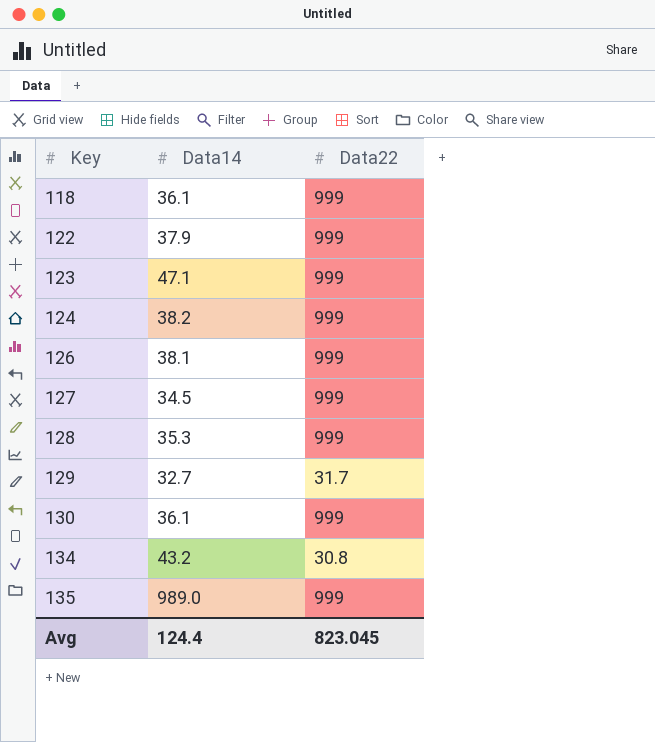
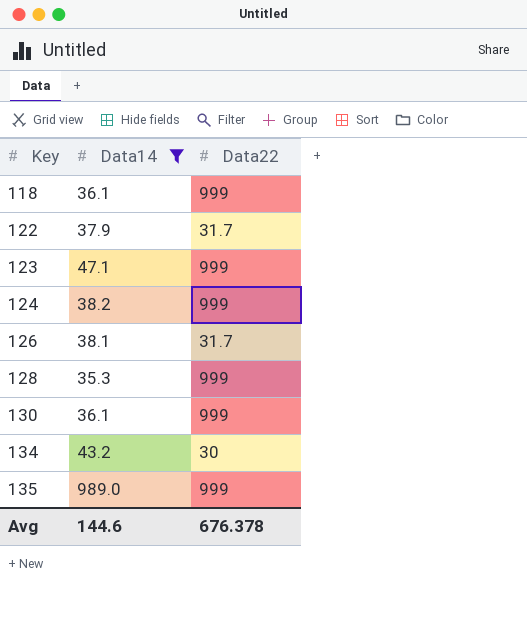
filter: none -> Data14 >= 35.3
122 | Data22: 999 -> 31.7
126 | Data22: 999 -> 31.7
134 | Data22: 30.8 -> 30
Avg | Data14: 124.4 -> 144.6
Avg | Data22: 823.045 -> 676.378

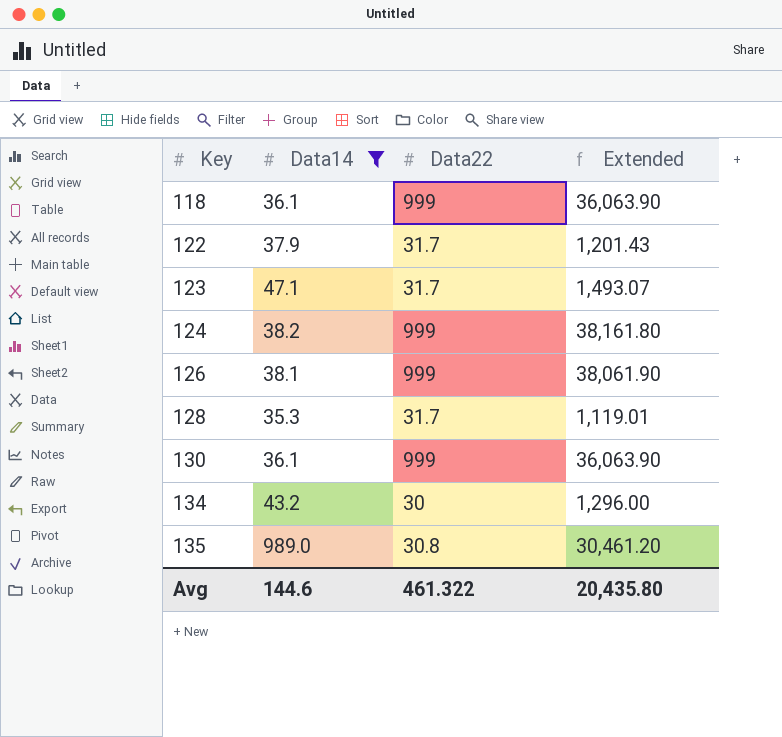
column Extended | formula: none -> [Data14] * [Data22]
123 | Data22: 999 -> 31.7
126 | Data22: 31.7 -> 999
128 | Data22: 999 -> 31.7
135 | Data22: 999 -> 30.8
Avg | Data22: 676.378 -> 461.322

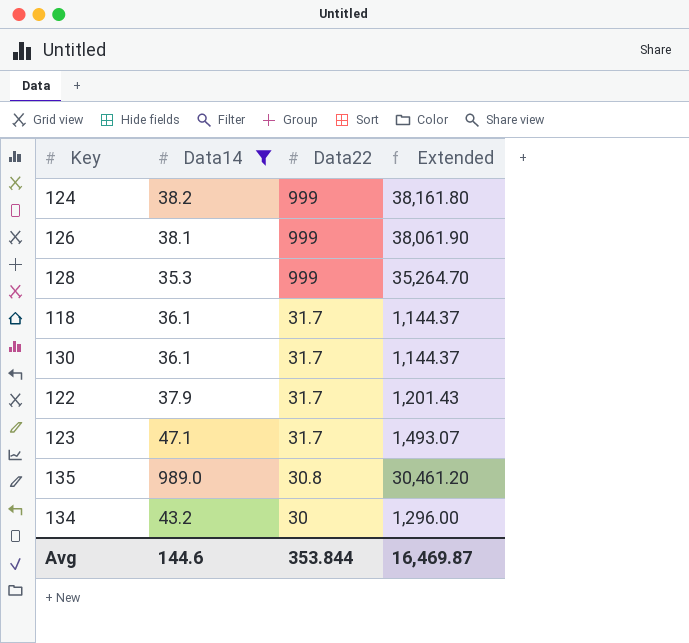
row order: Key ascending -> Data22 descending
128 | Data22: 31.7 -> 999
128 | Extended: 1,119.01 -> 35,264.70
118 | Data22: 999 -> 31.7
118 | Extended: 36,063.90 -> 1,144.37
130 | Data22: 999 -> 31.7
130 | Extended: 36,063.90 -> 1,144.37
Avg | Data22: 461.322 -> 353.844
Avg | Extended: 20,435.80 -> 16,469.87

